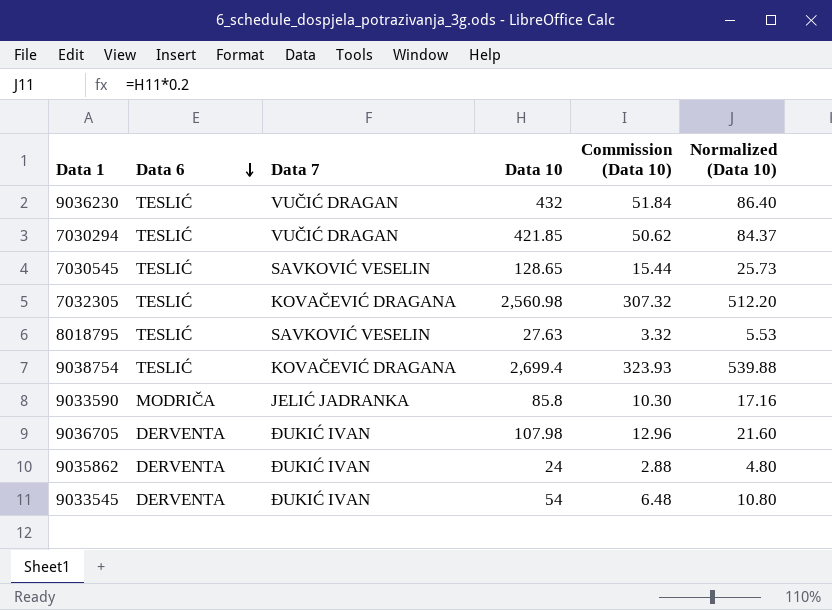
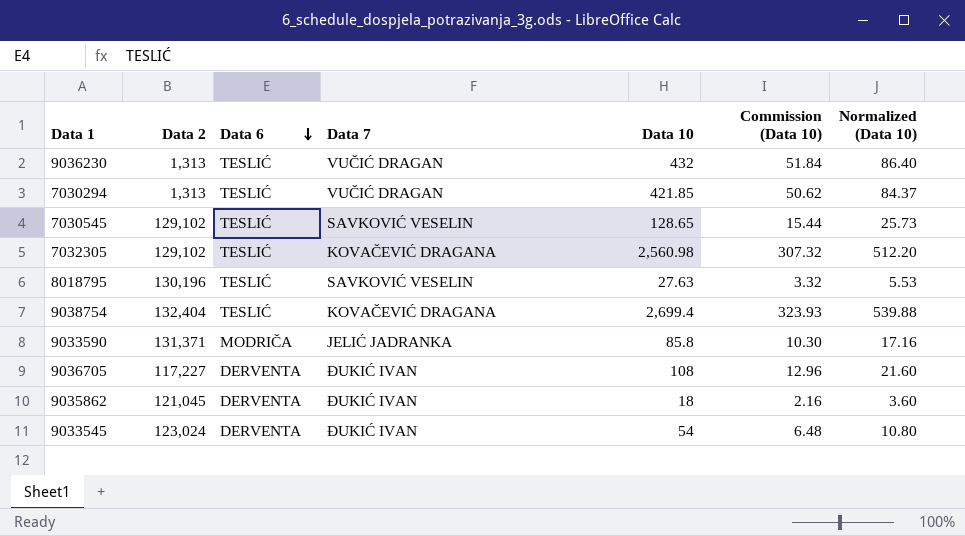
column Data 2 | position: none -> 2
9036705 | Data 10: 107.98 -> 108
9035862 | Data 10: 24 -> 18
9035862 | Commission (Data 10): 2.88 -> 2.16
9035862 | Normalized (Data 10): 4.80 -> 3.60

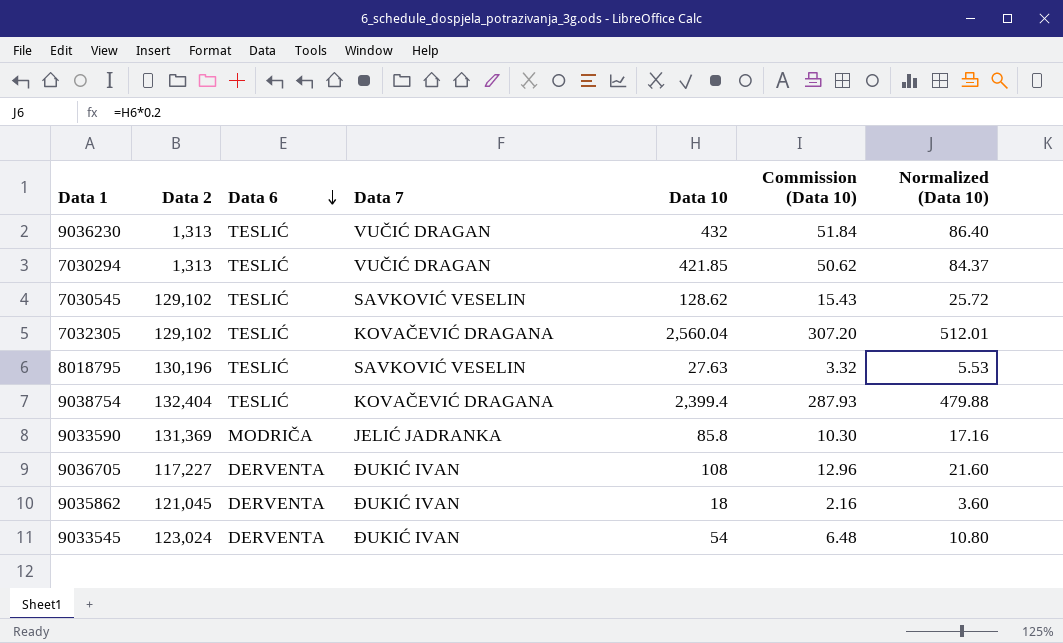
7030545 | Data 10: 128.65 -> 128.62
7030545 | Commission (Data 10): 15.44 -> 15.43
7030545 | Normalized (Data 10): 25.73 -> 25.72
7032305 | Data 10: 2,560.98 -> 2,560.04
7032305 | Commission (Data 10): 307.32 -> 307.20
7032305 | Normalized (Data 10): 512.20 -> 512.01
9038754 | Data 10: 2,699.4 -> 2,399.4
9038754 | Commission (Data 10): 323.93 -> 287.93
9038754 | Normalized (Data 10): 539.88 -> 479.88
9033590 | Data 2: 131,371 -> 131,369

